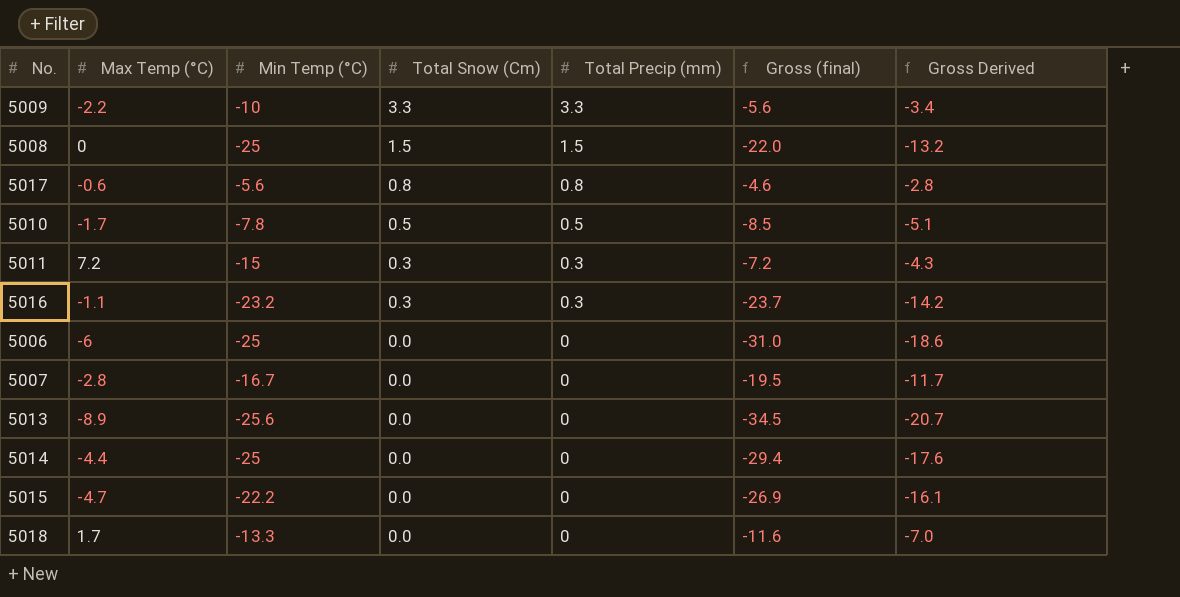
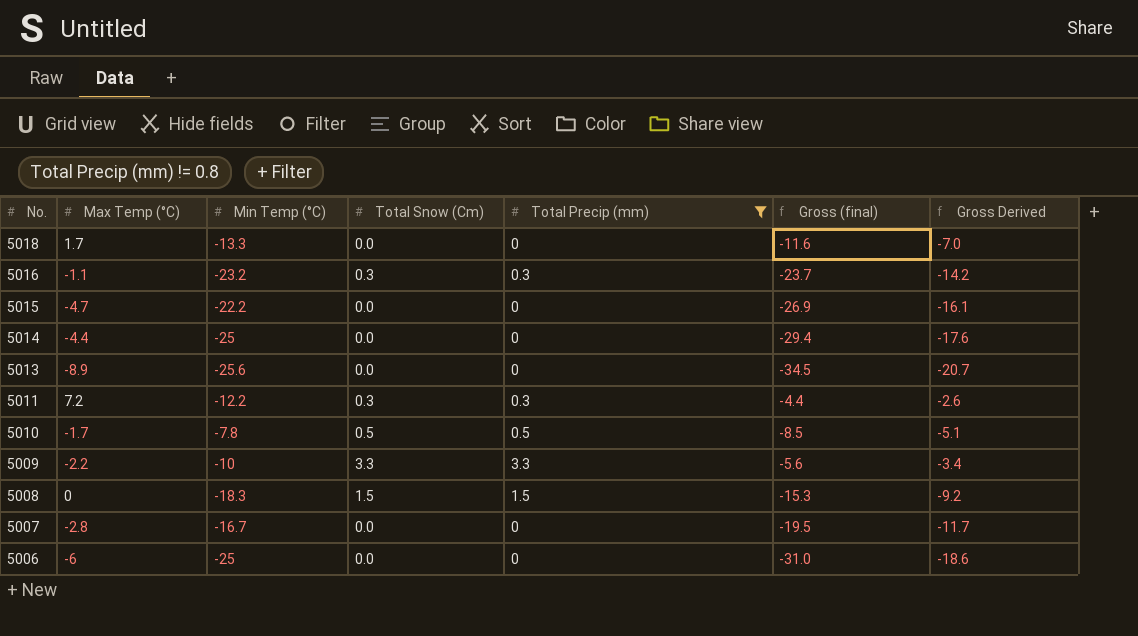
filter: none -> Total Precip (mm) != 0.8
row order: Total Snow (Cm) descending -> No. descending
5011 | Min Temp (°C): -15 -> -12.2
5011 | Gross (final): -7.2 -> -4.4
5011 | Gross Derived: -4.3 -> -2.6
5008 | Min Temp (°C): -25 -> -18.3
5008 | Gross (final): -22.0 -> -15.3
5008 | Gross Derived: -13.2 -> -9.2

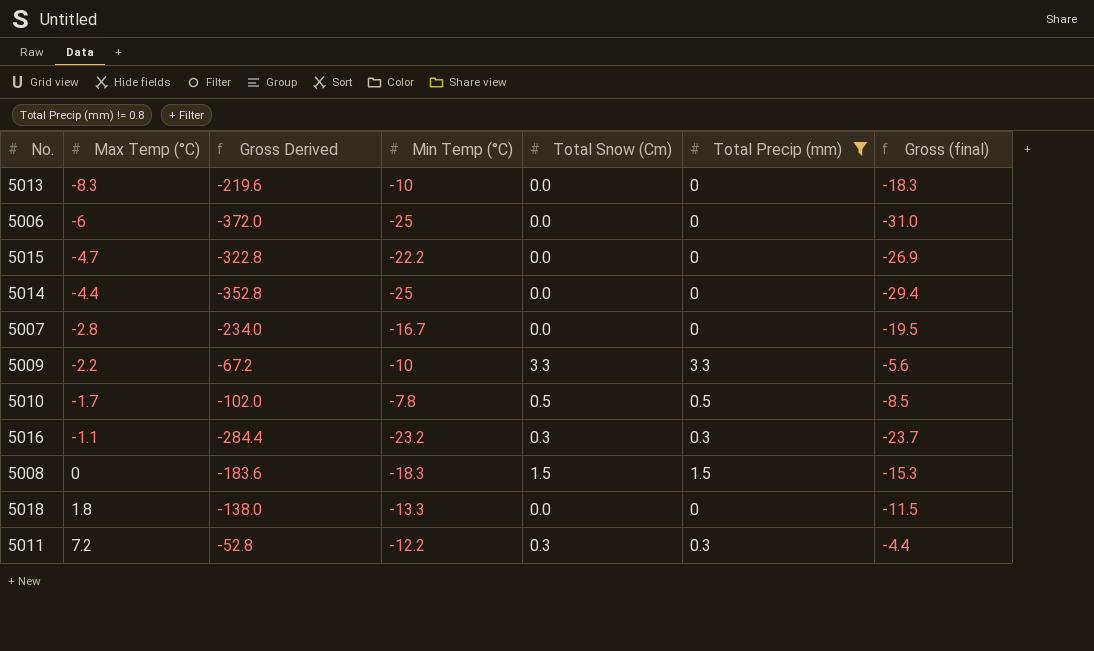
row order: No. descending -> Max Temp (°C) ascending
column Gross Derived | formula: [Gross (final)] * 0.6 -> [Gross (final)] * 12
column Gross Derived | position: 7 -> 3
5013 | Max Temp (°C): -8.9 -> -8.3
5013 | Min Temp (°C): -25.6 -> -10
5013 | Gross (final): -34.5 -> -18.3
5018 | Max Temp (°C): 1.7 -> 1.8
5018 | Gross (final): -11.6 -> -11.5

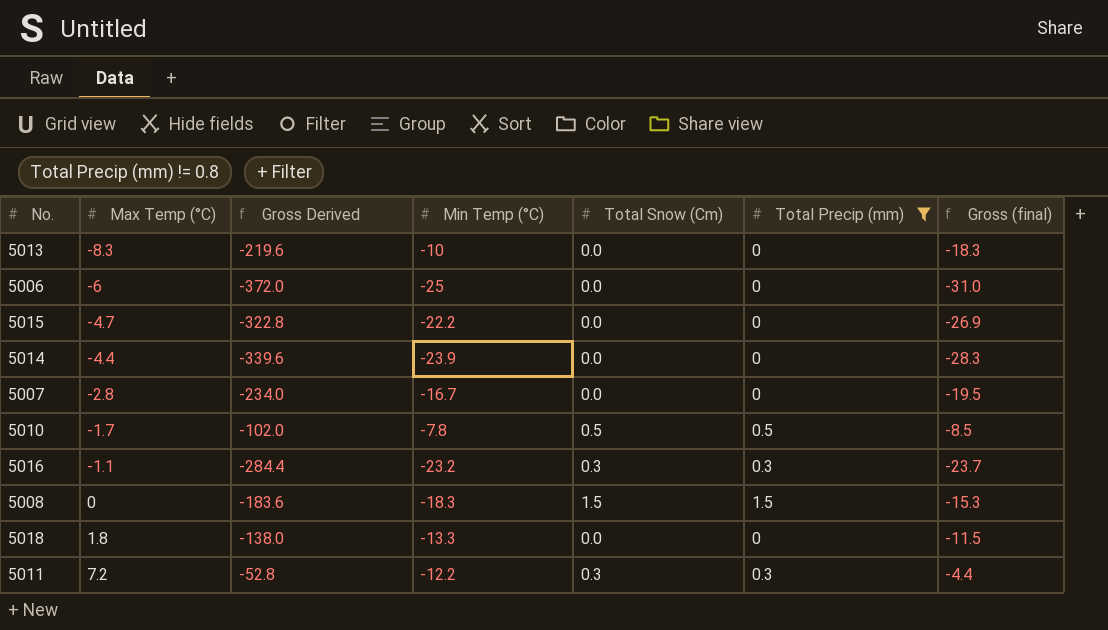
row 5009: -2.2 | -67.2 | -10 | 3.3 | 3.3 | -5.6 -> none
5014 | Gross Derived: -352.8 -> -339.6
5014 | Min Temp (°C): -25 -> -23.9
5014 | Gross (final): -29.4 -> -28.3

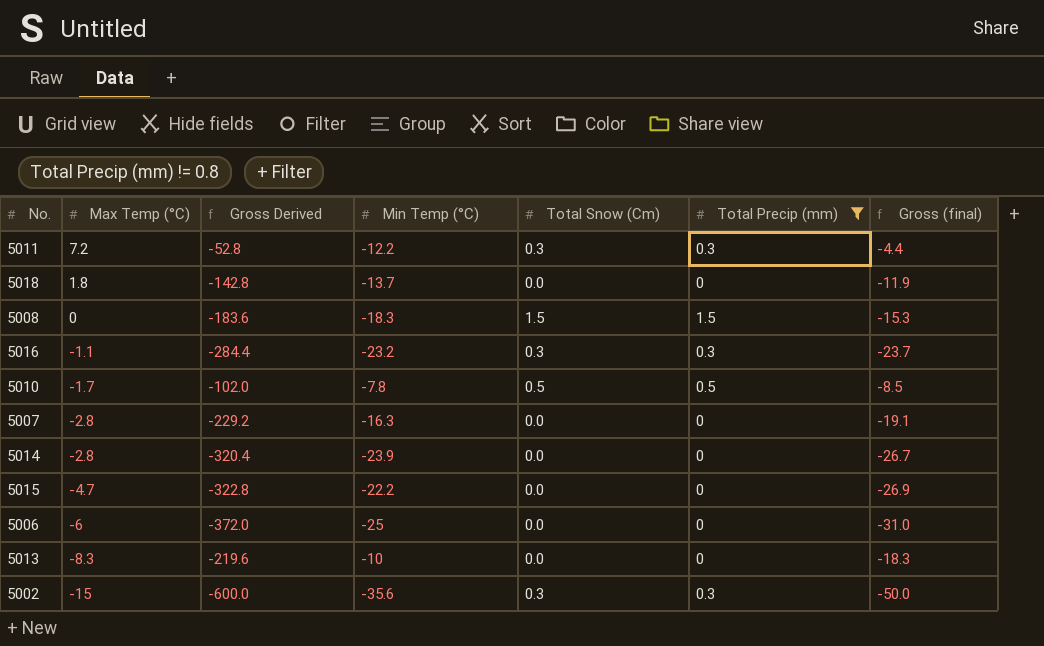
row order: Max Temp (°C) ascending -> Max Temp (°C) descending
5018 | Gross Derived: -138.0 -> -142.8
5018 | Min Temp (°C): -13.3 -> -13.7
5018 | Gross (final): -11.5 -> -11.9
5007 | Gross Derived: -234.0 -> -229.2
5007 | Min Temp (°C): -16.7 -> -16.3
5007 | Gross (final): -19.5 -> -19.1
5014 | Max Temp (°C): -4.4 -> -2.8
5014 | Gross Derived: -339.6 -> -320.4
5014 | Gross (final): -28.3 -> -26.7
row 5002: none -> -15 | -600.0 | -35.6 | 0.3 | 0.3 | -50.0

